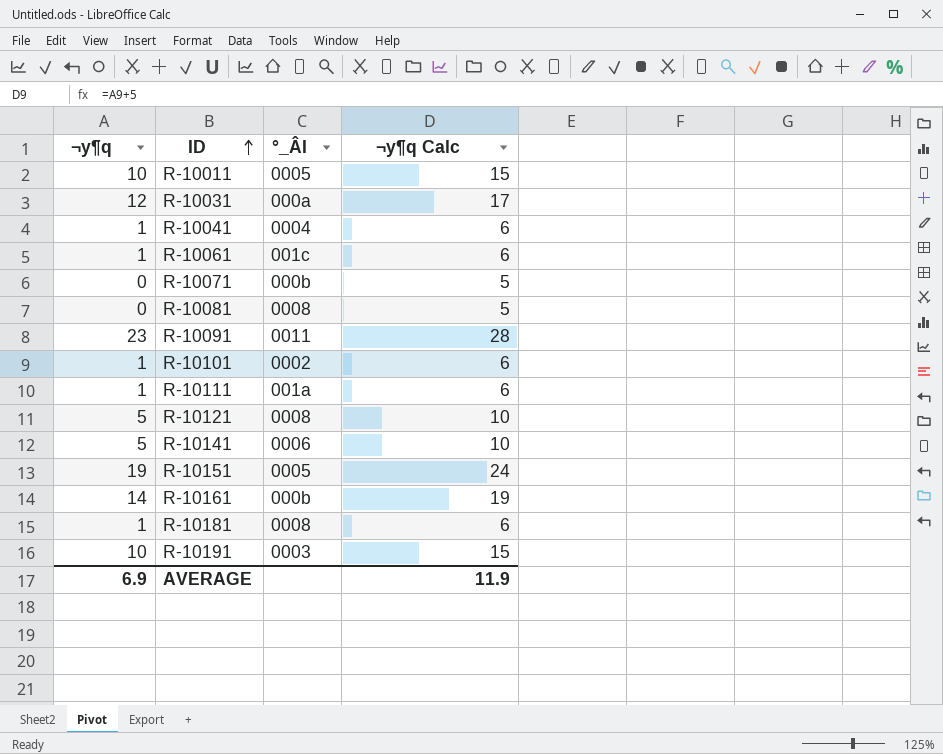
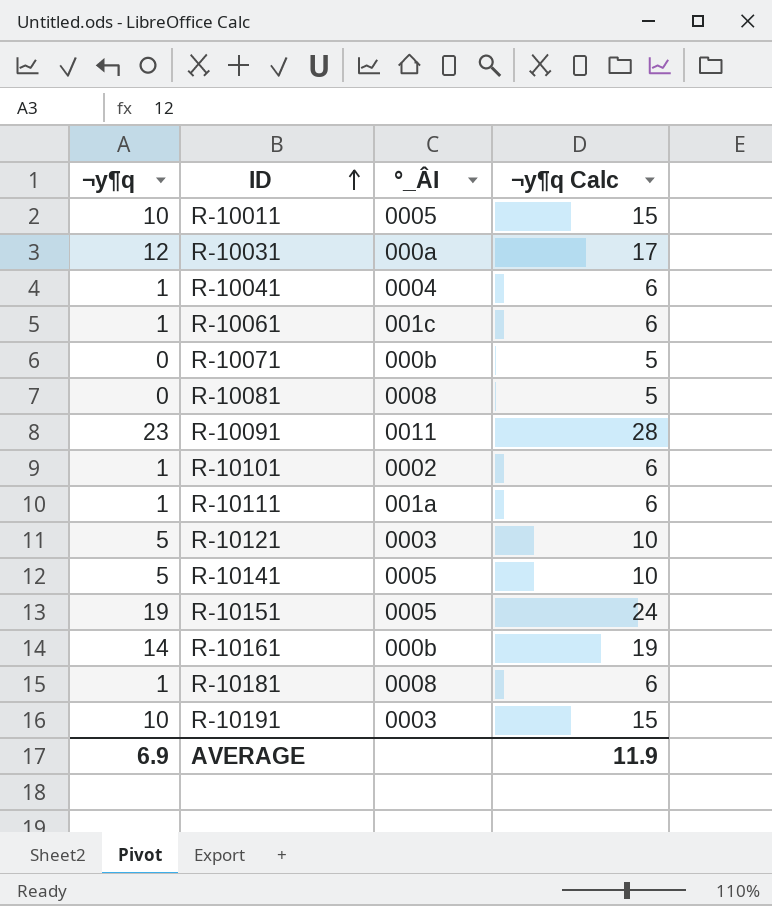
R-10121 | °_ÂI: 0008 -> 0003
R-10141 | °_ÂI: 0006 -> 0005

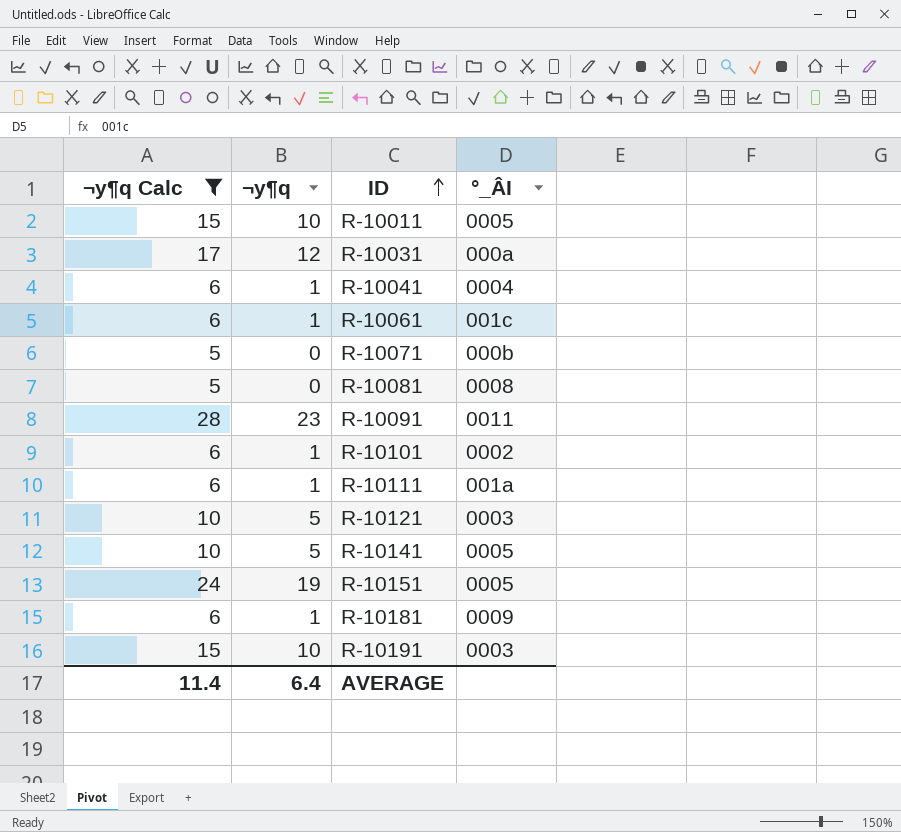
filter: none -> ¬y¶q Calc != 19
column ¬y¶q Calc | position: 4 -> 1
R-10181 | °_ÂI: 0008 -> 0009
AVERAGE | ¬y¶q Calc: 11.9 -> 11.4
AVERAGE | ¬y¶q: 6.9 -> 6.4

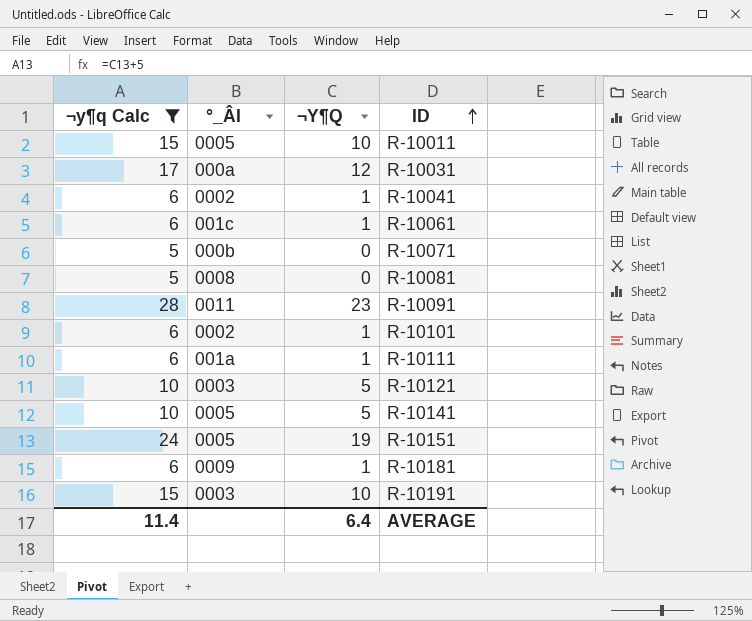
column °_ÂI | position: 4 -> 2
column name: ¬y¶q -> ¬Y¶Q
R-10041 | °_ÂI: 0004 -> 0002

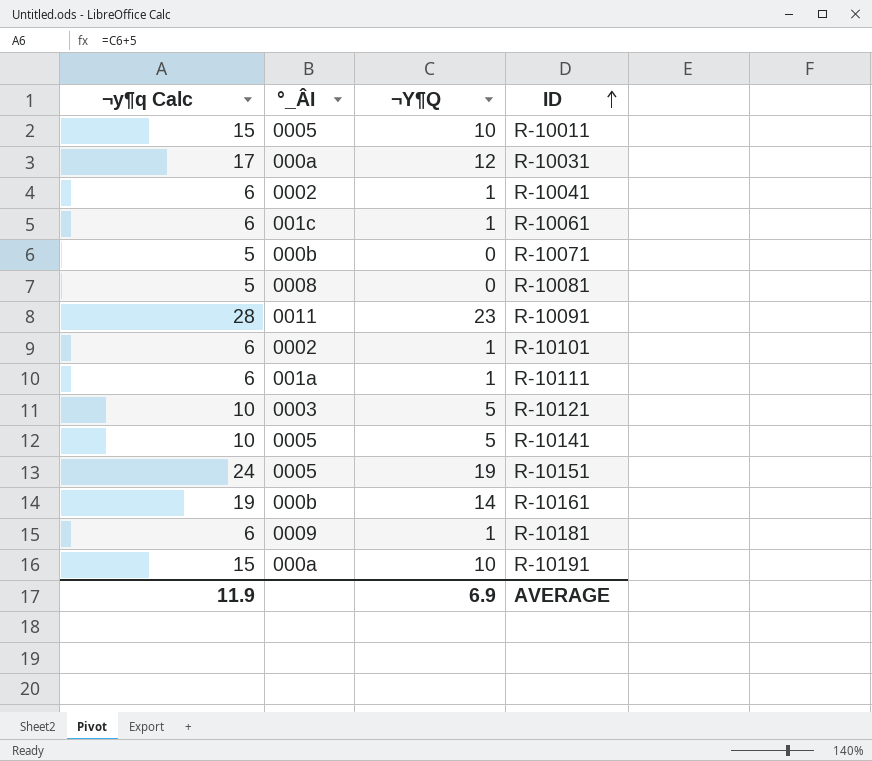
filter: ¬y¶q Calc != 19 -> none
R-10191 | °_ÂI: 0003 -> 000a
AVERAGE | ¬y¶q Calc: 11.4 -> 11.9
AVERAGE | ¬Y¶Q: 6.4 -> 6.9

